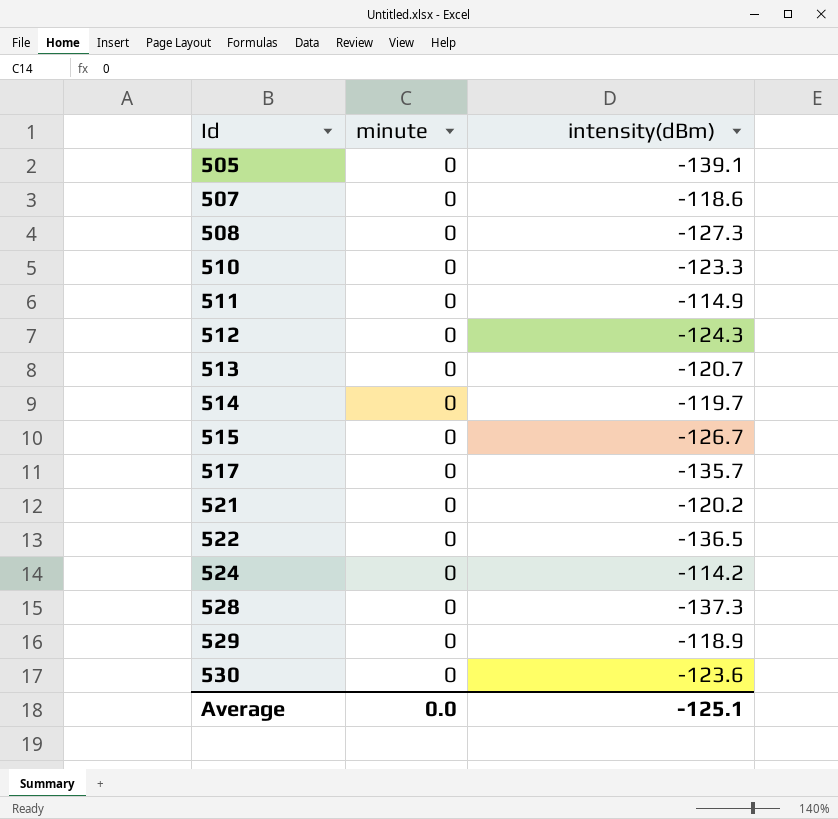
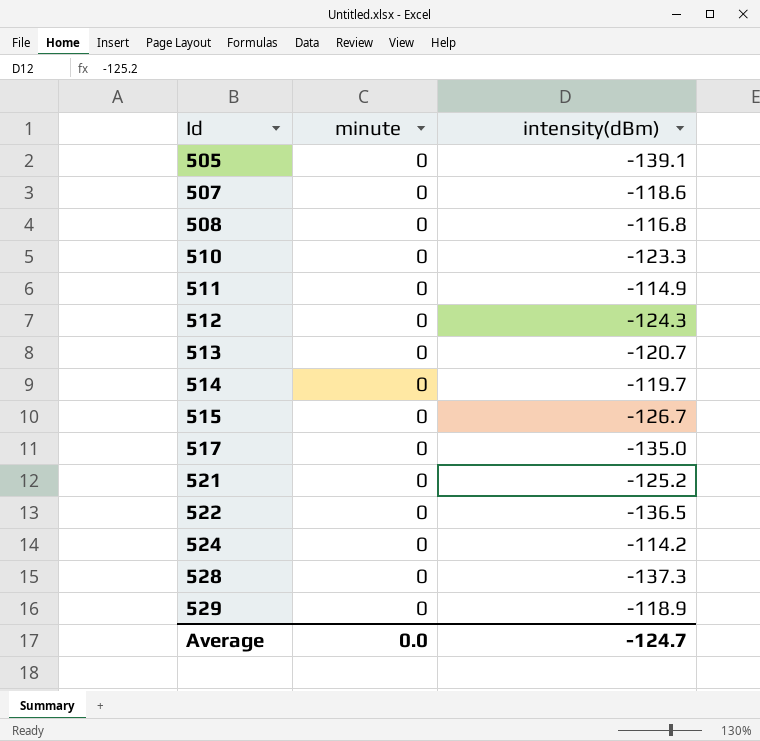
row 530: 0 | -123.6 -> none
508 | intensity(dBm): -127.3 -> -116.8
517 | intensity(dBm): -135.7 -> -135.0
521 | intensity(dBm): -120.2 -> -125.2
Average | intensity(dBm): -125.1 -> -124.7

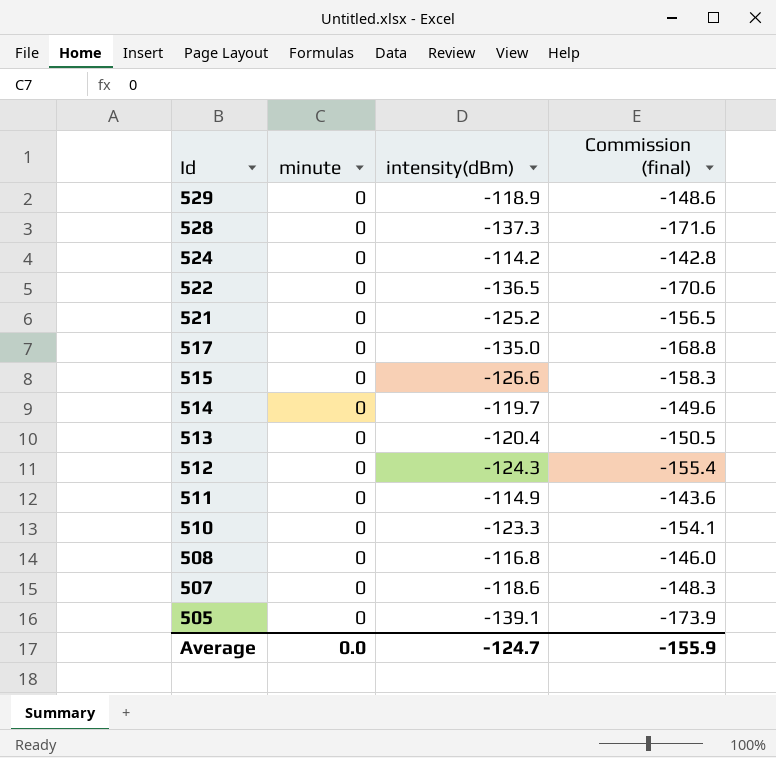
row order: Id ascending -> Id descending
column Commission (final) | formula: none -> [intensity(dBm)] * 1.25
515 | intensity(dBm): -126.7 -> -126.6
513 | intensity(dBm): -120.7 -> -120.4

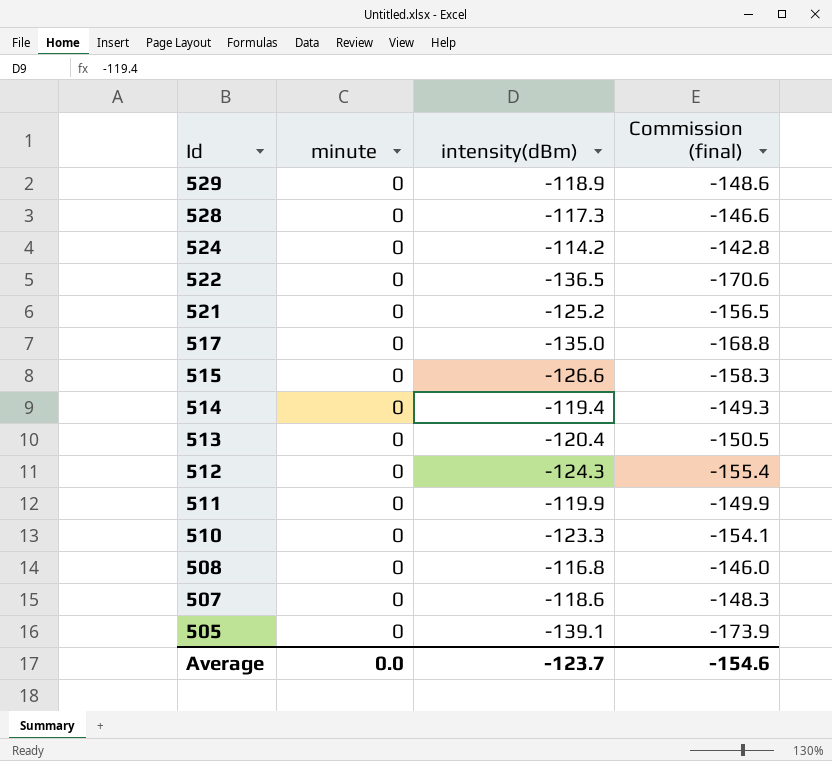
528 | intensity(dBm): -137.3 -> -117.3
528 | Commission (final): -171.6 -> -146.6
514 | intensity(dBm): -119.7 -> -119.4
514 | Commission (final): -149.6 -> -149.3
511 | intensity(dBm): -114.9 -> -119.9
511 | Commission (final): -143.6 -> -149.9
Average | intensity(dBm): -124.7 -> -123.7
Average | Commission (final): -155.9 -> -154.6

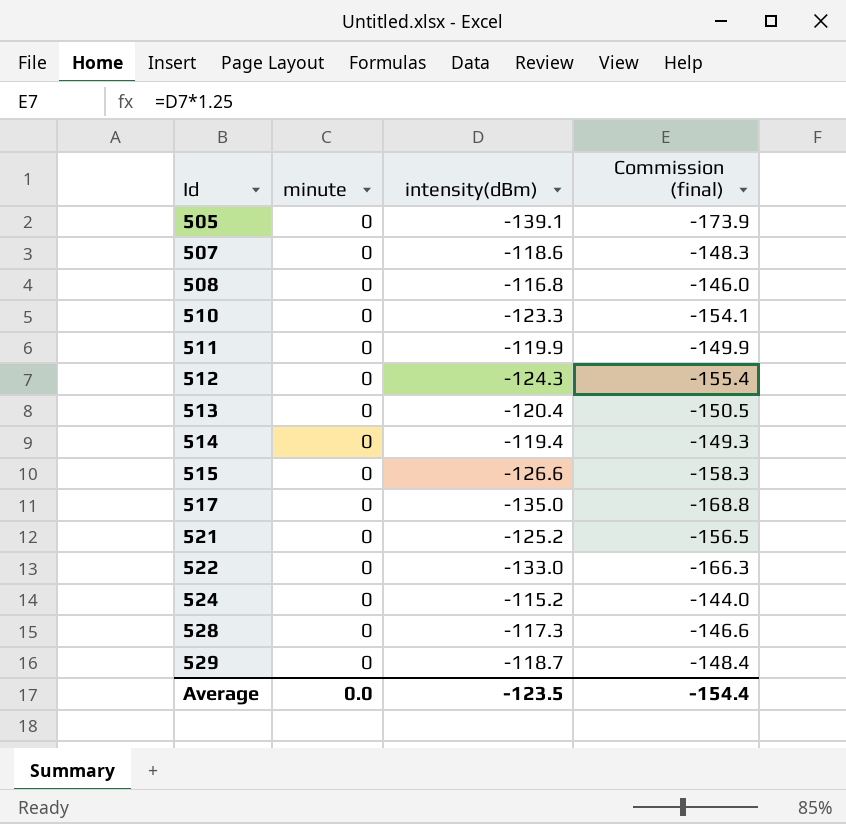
row order: Id descending -> Id ascending
522 | intensity(dBm): -136.5 -> -133.0
522 | Commission (final): -170.6 -> -166.3
524 | intensity(dBm): -114.2 -> -115.2
524 | Commission (final): -142.8 -> -144.0
529 | intensity(dBm): -118.9 -> -118.7
529 | Commission (final): -148.6 -> -148.4
Average | intensity(dBm): -123.7 -> -123.5
Average | Commission (final): -154.6 -> -154.4

